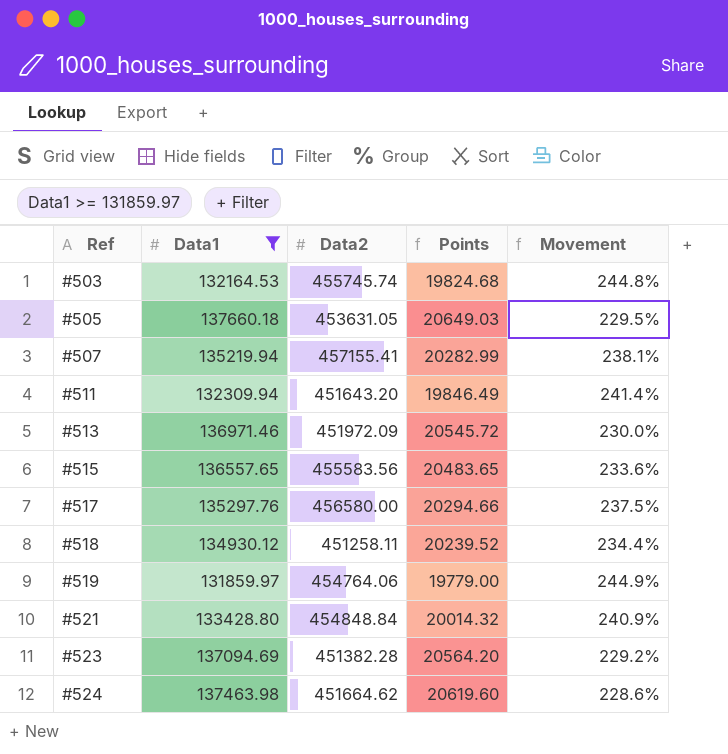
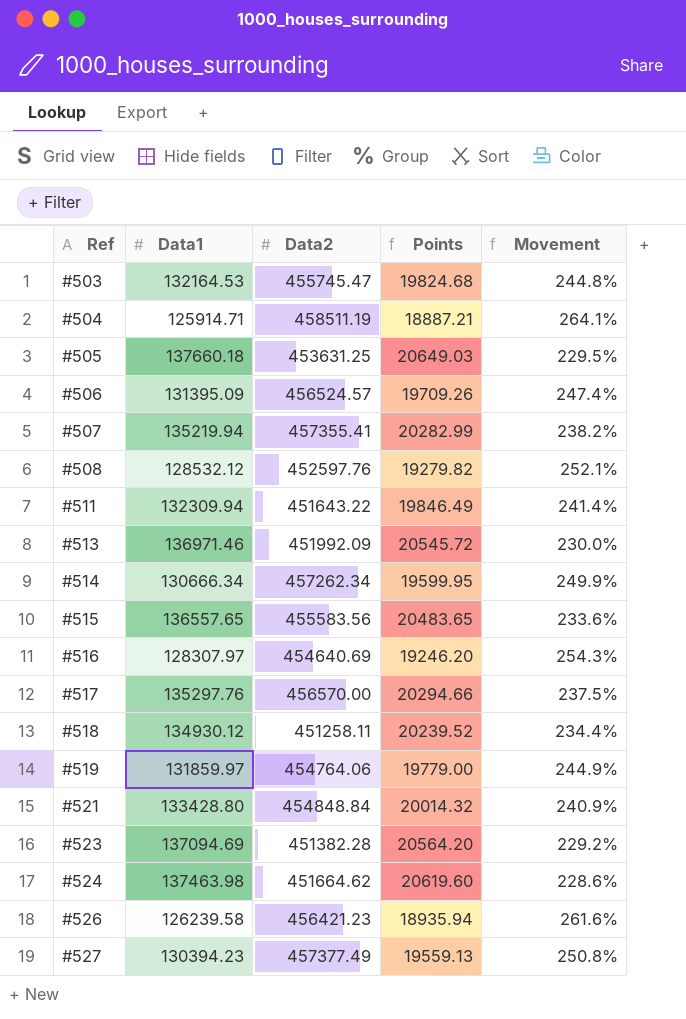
filter: Data1 >= 131859.97 -> none
#503 | Data2: 455745.74 -> 455745.47
#505 | Data2: 453631.05 -> 453631.25
#507 | Data2: 457155.41 -> 457355.41
#507 | Movement: 238.1% -> 238.2%
#511 | Data2: 451643.20 -> 451643.22
#513 | Data2: 451972.09 -> 451992.09
#517 | Data2: 456580.00 -> 456570.00

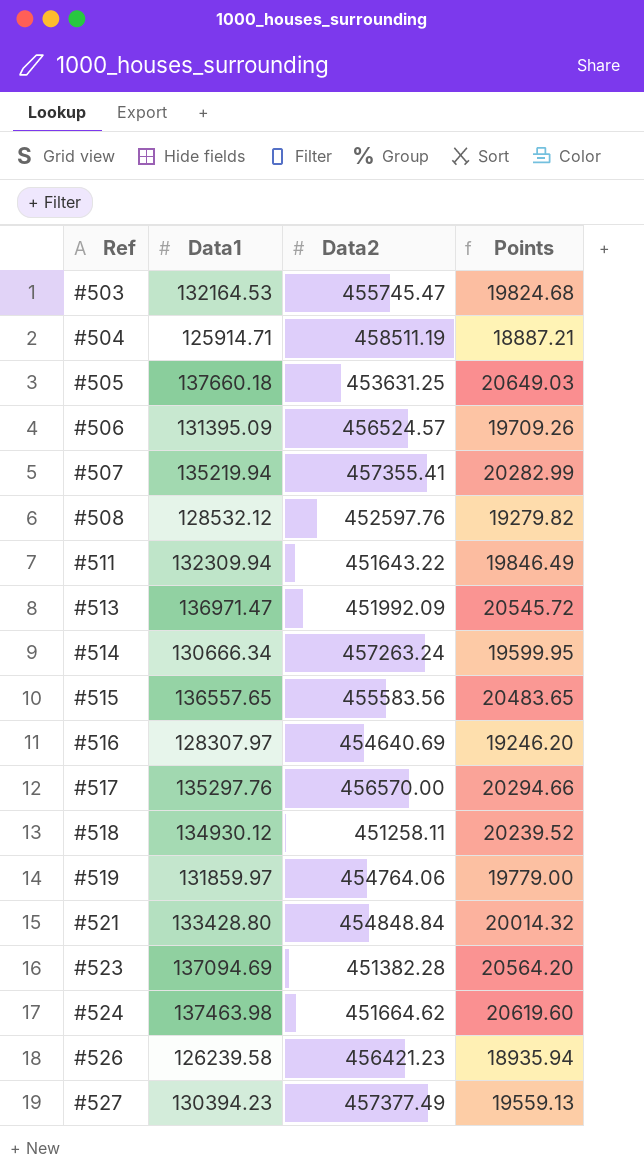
column Movement | formula: ([Data2] - [Data1]) / [Data1] -> none
#513 | Data1: 136971.46 -> 136971.47
#514 | Data2: 457262.34 -> 457263.24

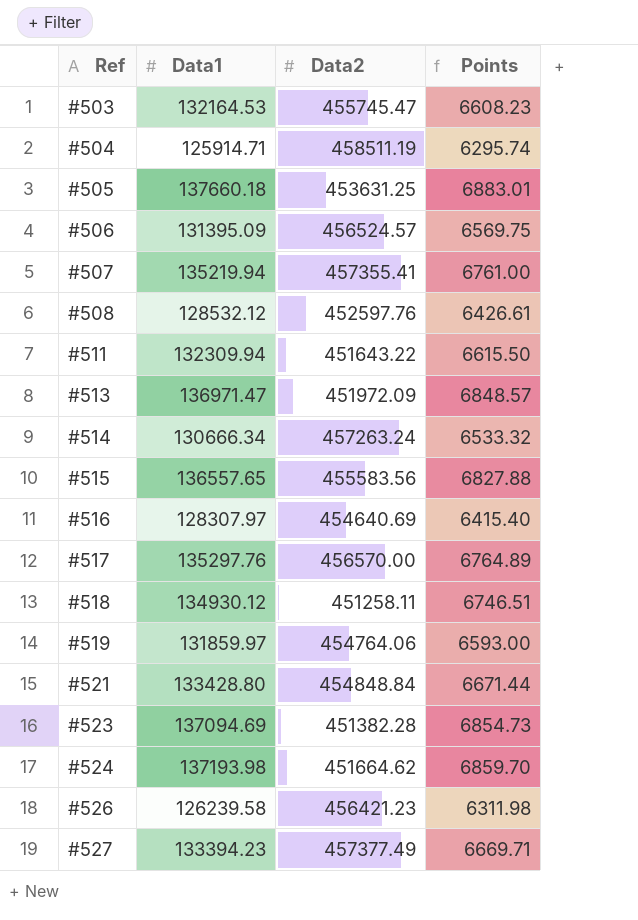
column Points | formula: [Data1] * 0.15 -> [Data1] * 0.05
#513 | Data2: 451992.09 -> 451972.09
#524 | Data1: 137463.98 -> 137193.98
#527 | Data1: 130394.23 -> 133394.23

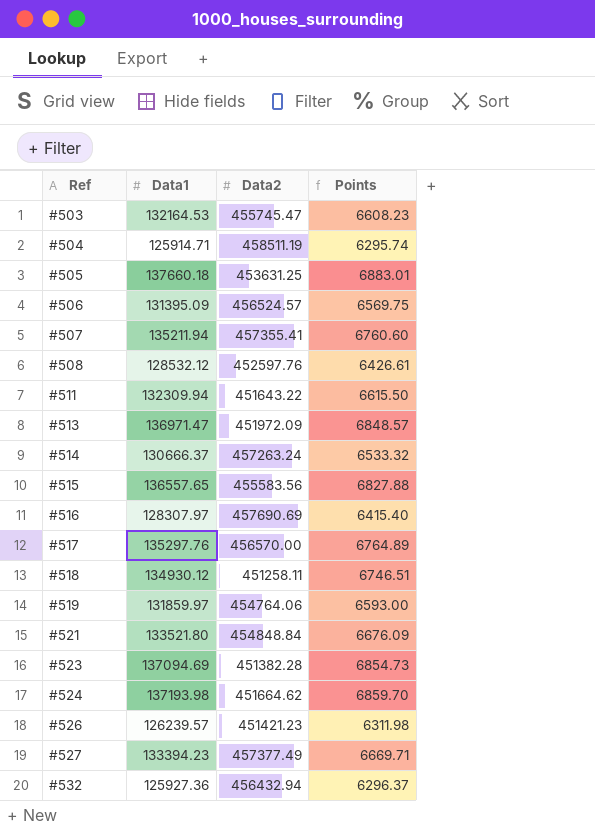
#507 | Data1: 135219.94 -> 135211.94
#507 | Points: 6761.00 -> 6760.60
#514 | Data1: 130666.34 -> 130666.37
#516 | Data2: 454640.69 -> 457690.69
#521 | Data1: 133428.80 -> 133521.80
#521 | Points: 6671.44 -> 6676.09
#526 | Data1: 126239.58 -> 126239.57
#526 | Data2: 456421.23 -> 451421.23
row #532: none -> 125927.36 | 456432.94 | 6296.37

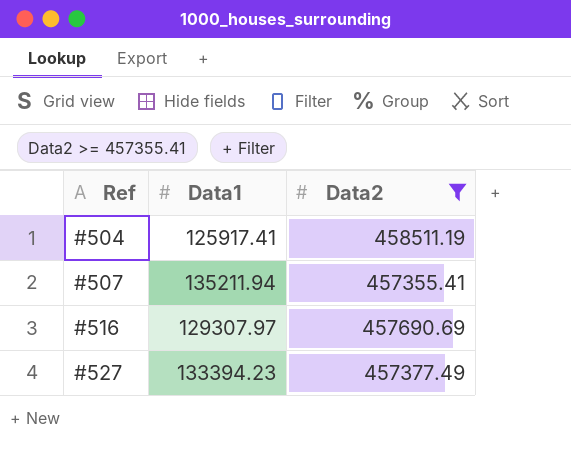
filter: none -> Data2 >= 457355.41
column Points | formula: [Data1] * 0.05 -> none
#504 | Data1: 125914.71 -> 125917.41
#516 | Data1: 128307.97 -> 129307.97

